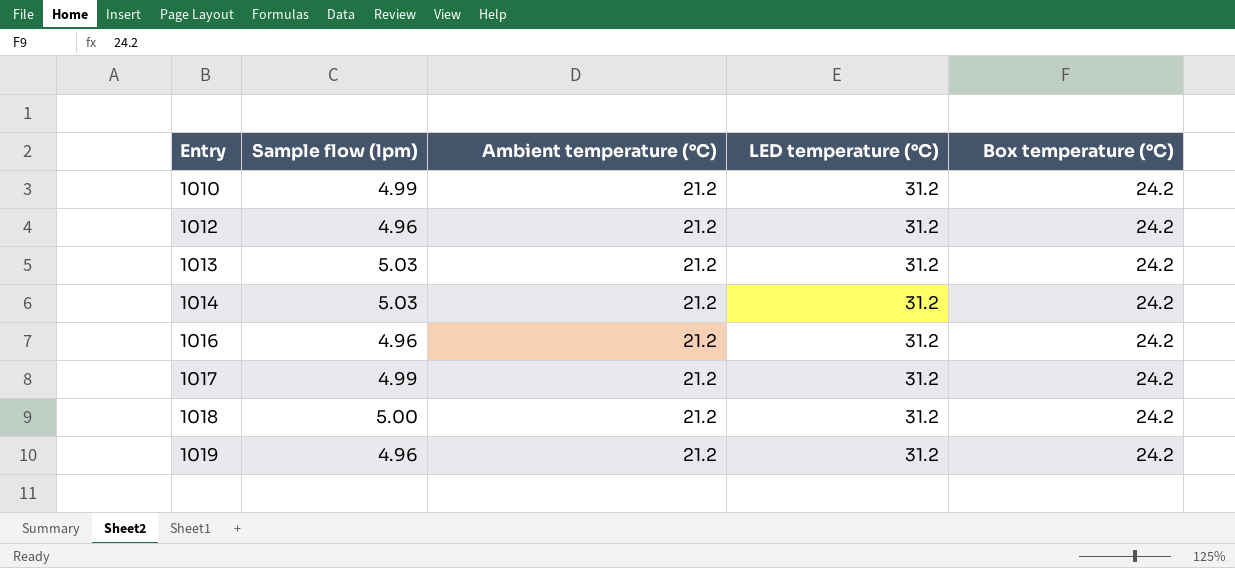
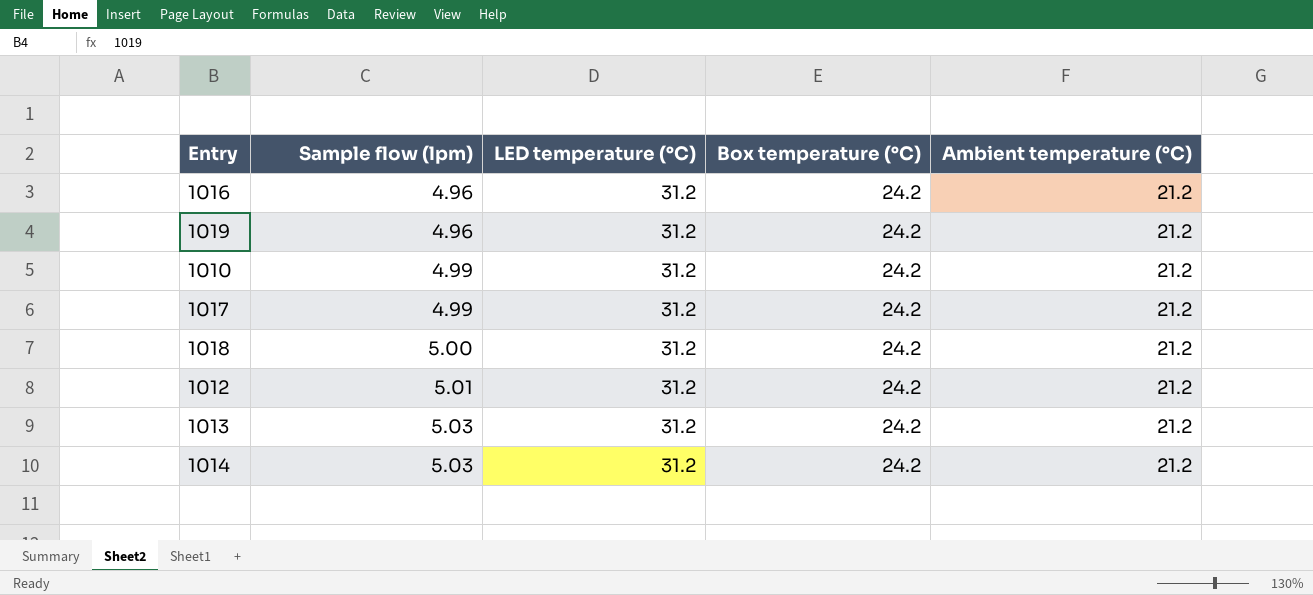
row order: Entry ascending -> Sample flow (lpm) ascending
column Ambient temperature (°C) | position: 3 -> 5
1012 | Sample flow (lpm): 4.96 -> 5.01

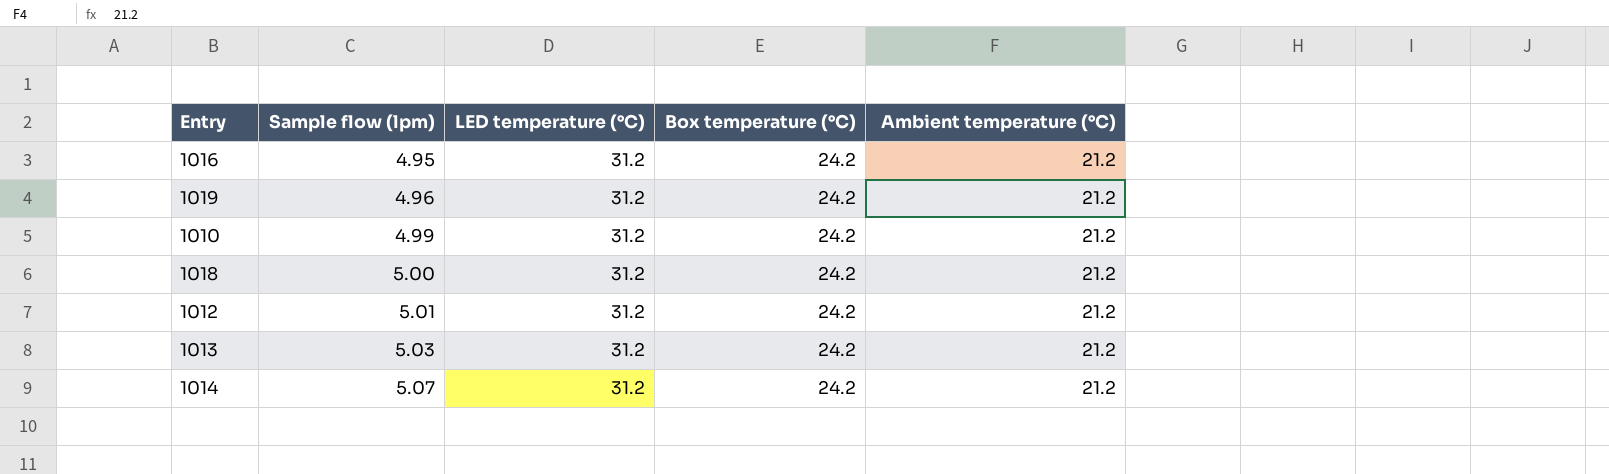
row 1017: 4.99 | 31.2 | 24.2 | 21.2 -> none
1016 | Sample flow (lpm): 4.96 -> 4.95
1014 | Sample flow (lpm): 5.03 -> 5.07

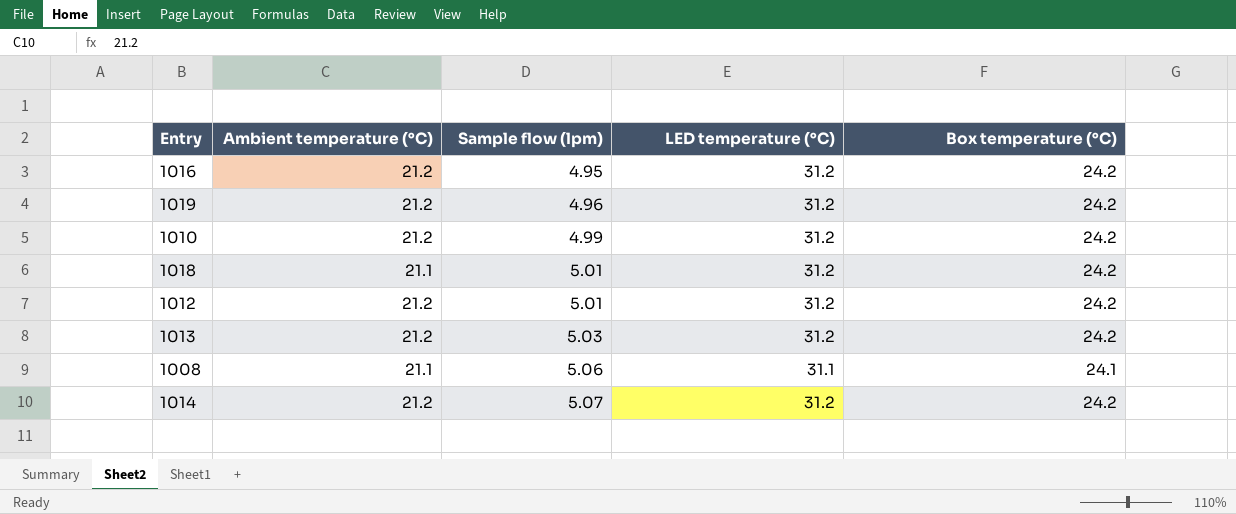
column Ambient temperature (°C) | position: 5 -> 2
1018 | Ambient temperature (°C): 21.2 -> 21.1
1018 | Sample flow (lpm): 5.00 -> 5.01
row 1008: none -> 21.1 | 5.06 | 31.1 | 24.1

